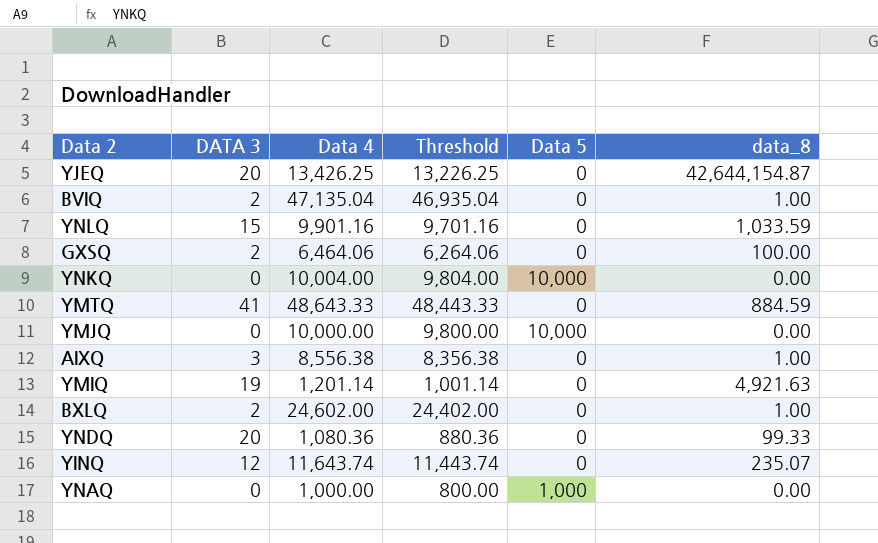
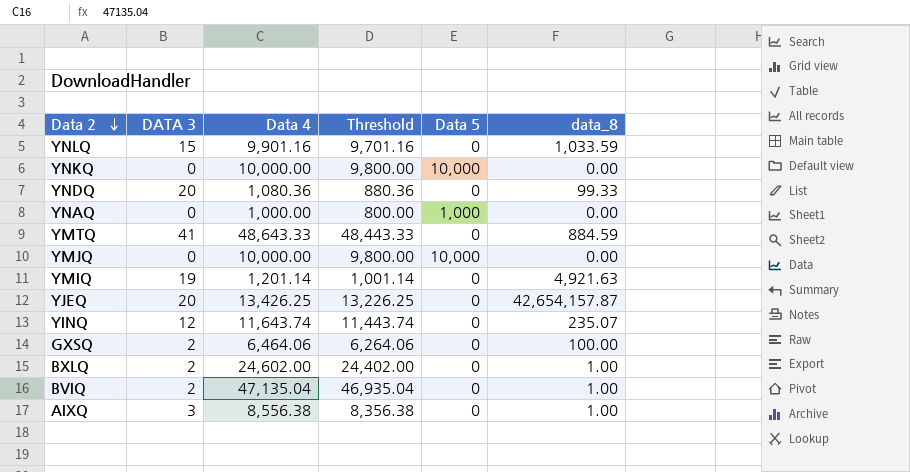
row order: none -> Data 2 descending
YNKQ | Data 4: 10,004.00 -> 10,000.00
YNKQ | Threshold: 9,804.00 -> 9,800.00
YJEQ | data_8: 42,644,154.87 -> 42,654,157.87

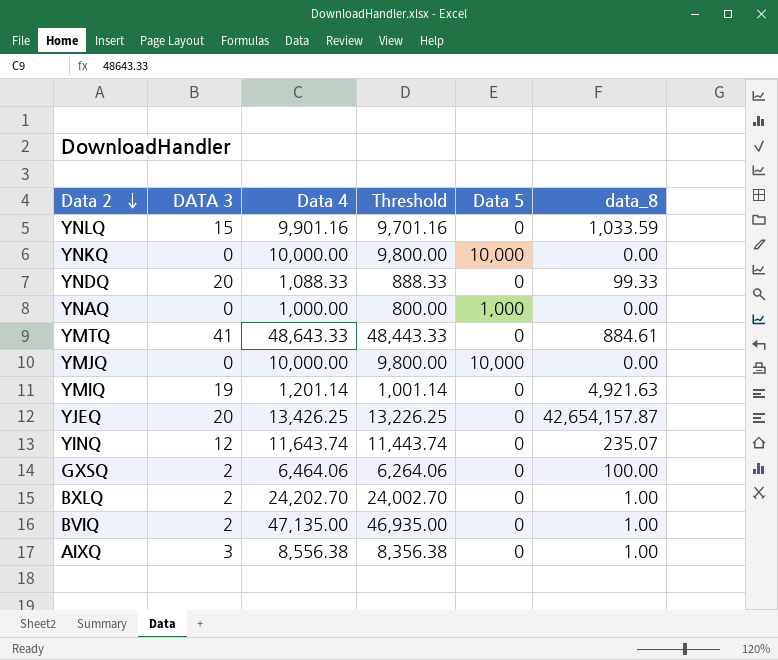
YNDQ | Data 4: 1,080.36 -> 1,088.33
YNDQ | Threshold: 880.36 -> 888.33
YMTQ | data_8: 884.59 -> 884.61
BXLQ | Data 4: 24,602.00 -> 24,202.70
BXLQ | Threshold: 24,402.00 -> 24,002.70
BVIQ | Data 4: 47,135.04 -> 47,135.00
BVIQ | Threshold: 46,935.04 -> 46,935.00

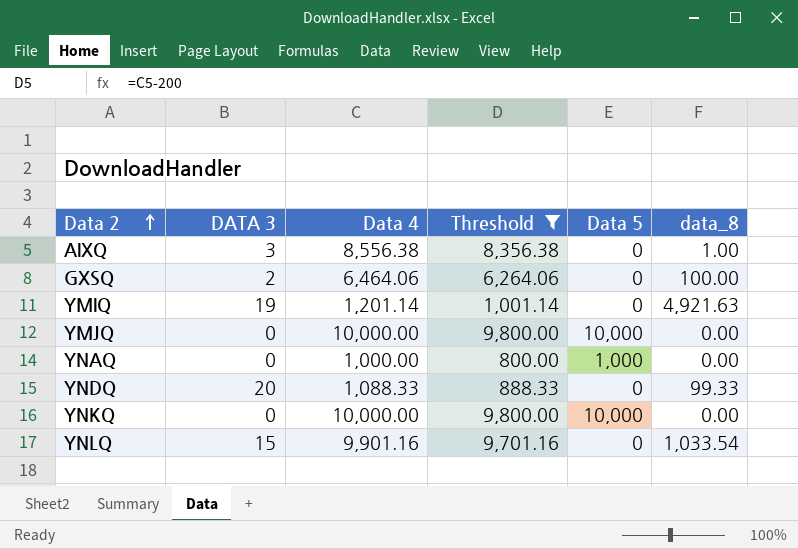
filter: none -> Threshold <= 9,800.00
row order: Data 2 descending -> Data 2 ascending
YNLQ | data_8: 1,033.59 -> 1,033.54

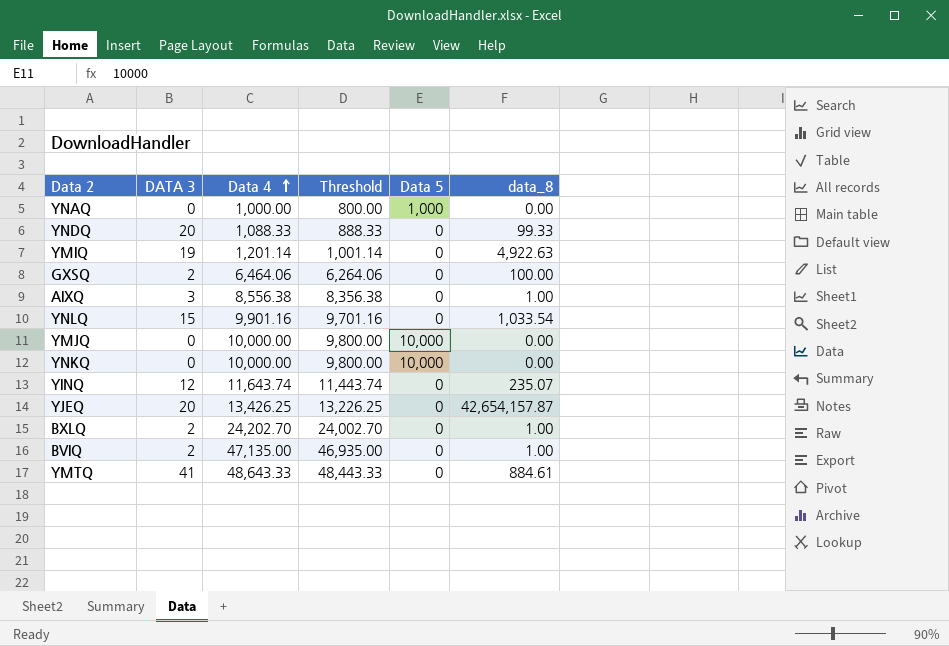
filter: Threshold <= 9,800.00 -> none
row order: Data 2 ascending -> Data 4 ascending
YMIQ | data_8: 4,921.63 -> 4,922.63

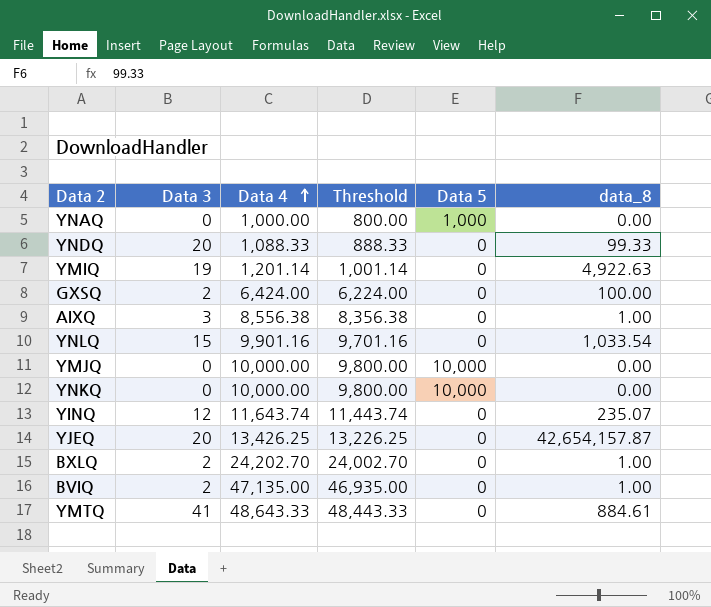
column name: DATA 3 -> Data 3
GXSQ | Data 4: 6,464.06 -> 6,424.00
GXSQ | Threshold: 6,264.06 -> 6,224.00

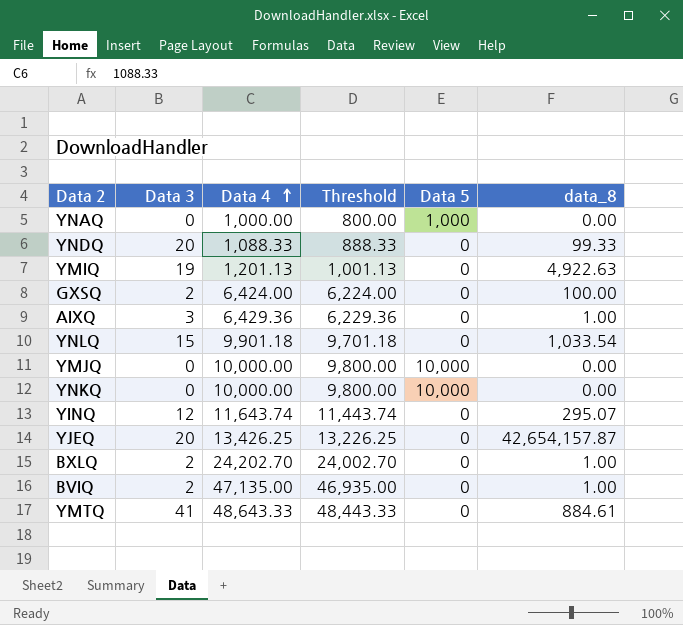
YMIQ | Data 4: 1,201.14 -> 1,201.13
YMIQ | Threshold: 1,001.14 -> 1,001.13
AIXQ | Data 4: 8,556.38 -> 6,429.36
AIXQ | Threshold: 8,356.38 -> 6,229.36
YNLQ | Data 4: 9,901.16 -> 9,901.18
YNLQ | Threshold: 9,701.16 -> 9,701.18
YINQ | data_8: 235.07 -> 295.07

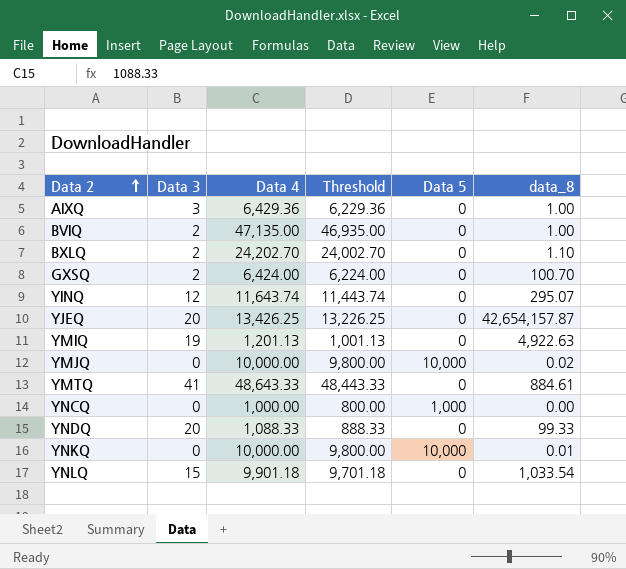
row order: Data 4 ascending -> Data 2 ascending
row YNAQ: 0 | 1,000.00 | 800.00 | 1,000 | 0.00 -> none
BXLQ | data_8: 1.00 -> 1.10
GXSQ | data_8: 100.00 -> 100.70
YMJQ | data_8: 0.00 -> 0.02
row YNCQ: none -> 0 | 1,000.00 | 800.00 | 1,000 | 0.00
YNKQ | data_8: 0.00 -> 0.01

